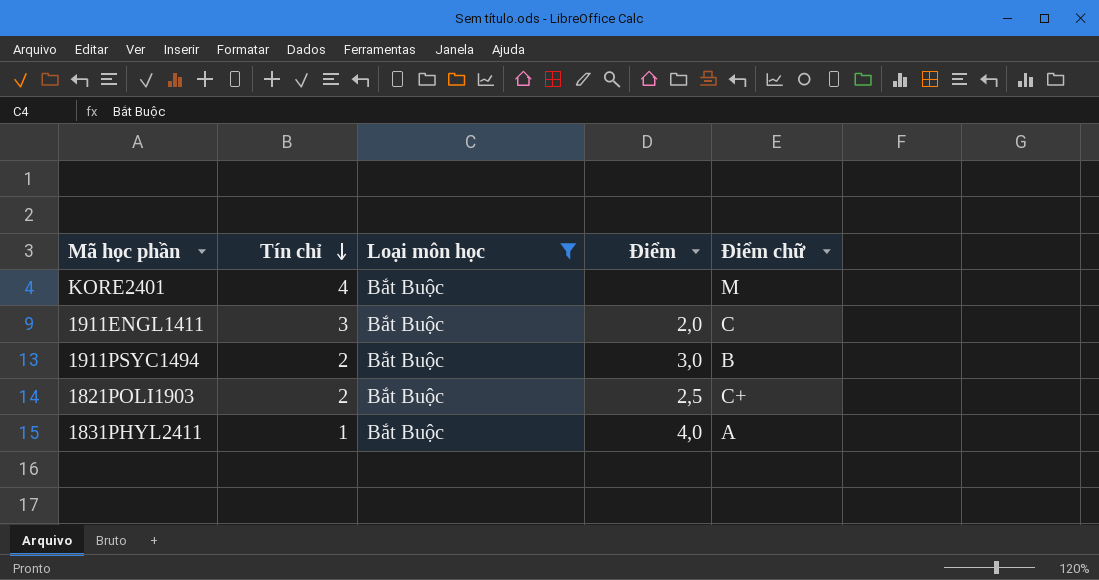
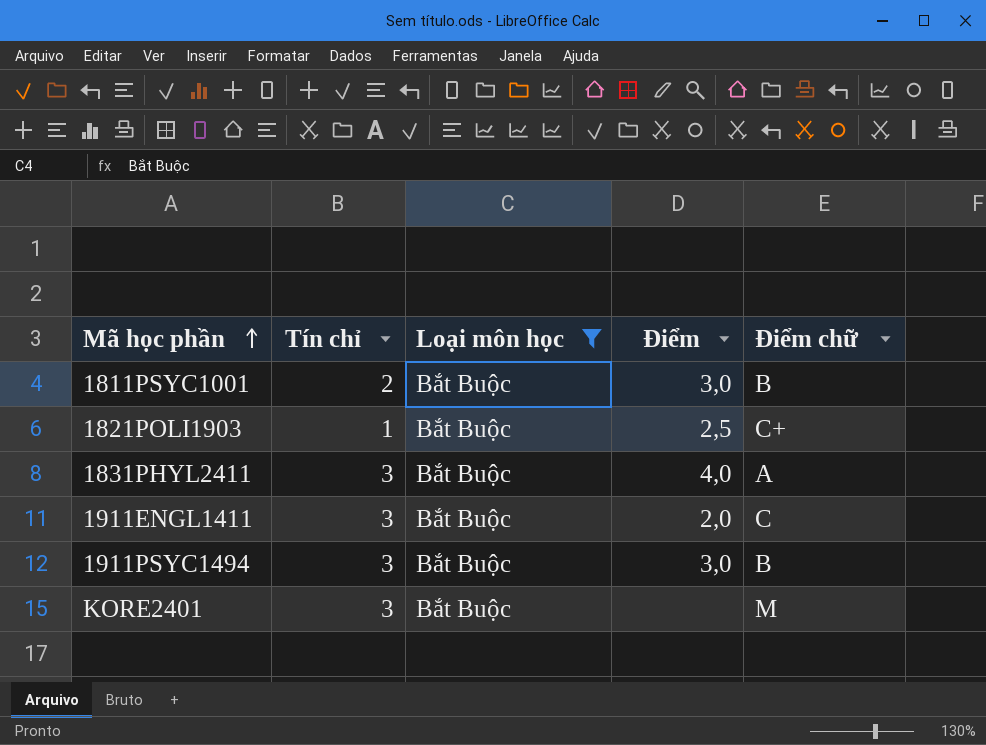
row order: Tín chỉ descending -> Mã học phần ascending
row 1811PSYC1001: none -> 2 | Bắt Buộc | 3,0 | B
1821POLI1903 | Tín chỉ: 2 -> 1
1831PHYL2411 | Tín chỉ: 1 -> 3
1911PSYC1494 | Tín chỉ: 2 -> 3
KORE2401 | Tín chỉ: 4 -> 3

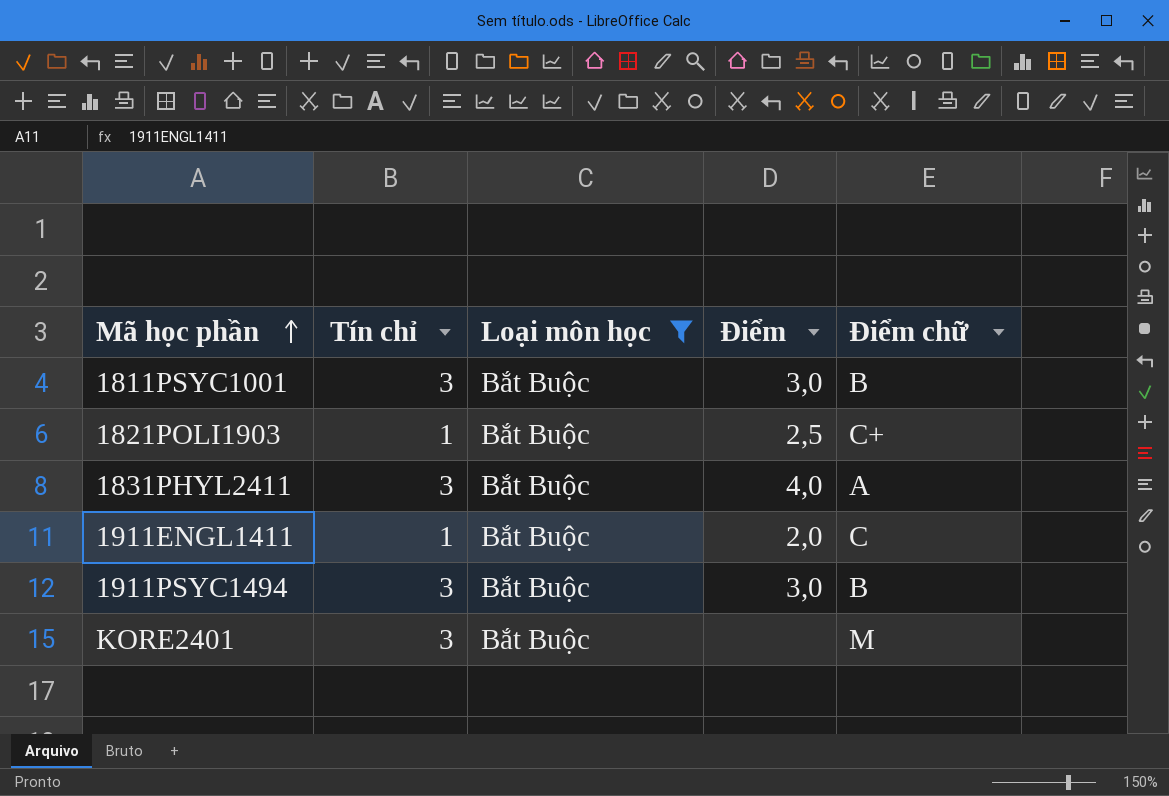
1811PSYC1001 | Tín chỉ: 2 -> 3
1911ENGL1411 | Tín chỉ: 3 -> 1

